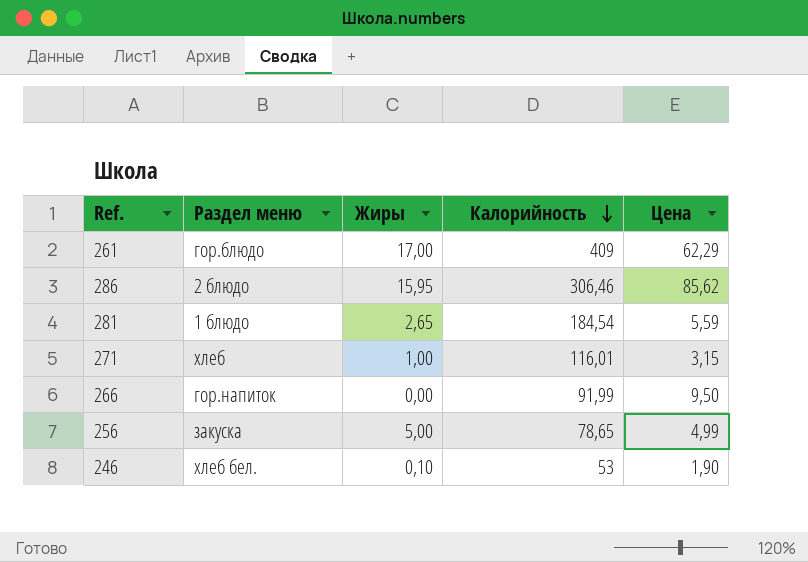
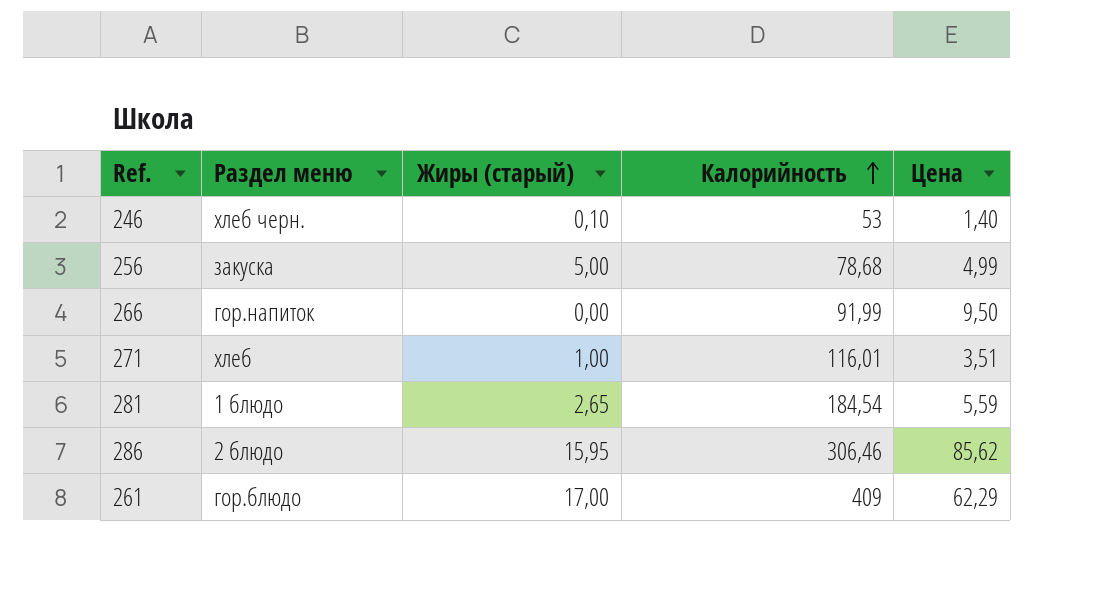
row order: Калорийность descending -> Калорийность ascending
column name: Жиры -> Жиры (старый)
246 | Раздел меню: хлеб бел. -> хлеб черн.
246 | Цена: 1,90 -> 1,40
256 | Калорийность: 78,65 -> 78,68
271 | Цена: 3,15 -> 3,51

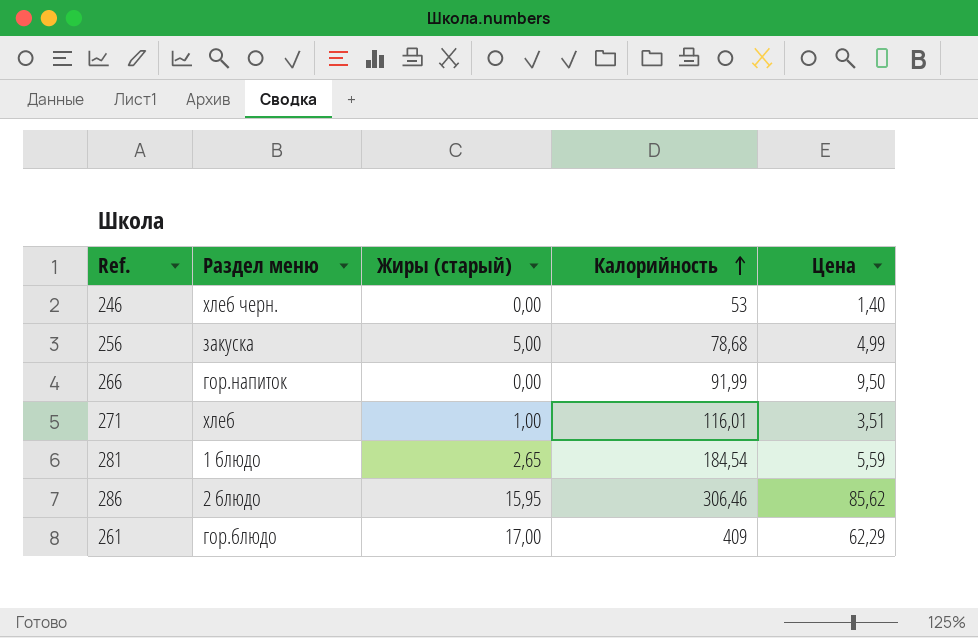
246 | Жиры (старый): 0,10 -> 0,00

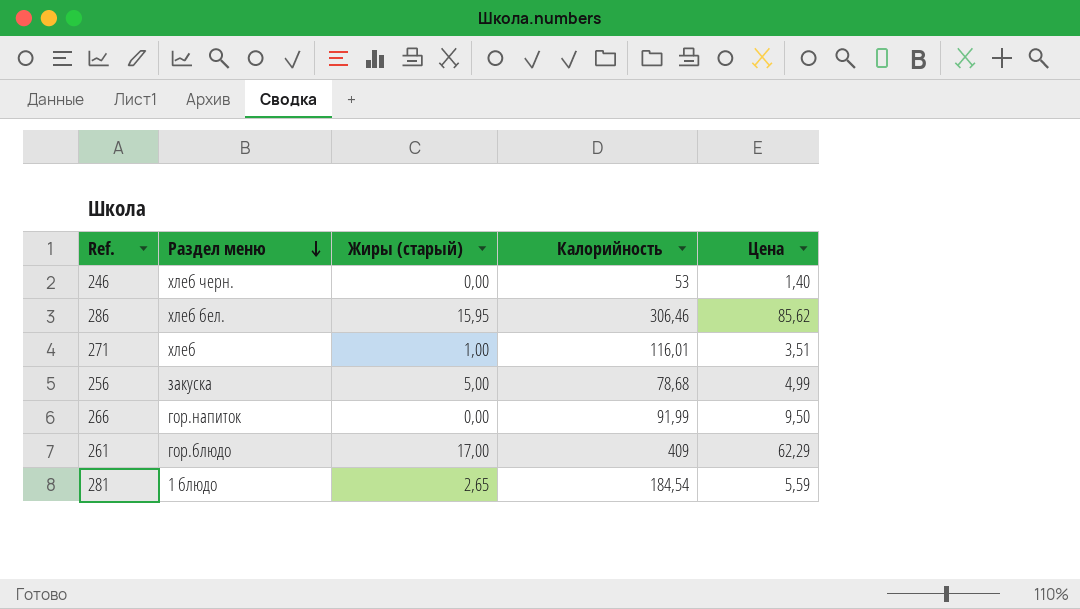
row order: Калорийность ascending -> Раздел меню descending
286 | Раздел меню: 2 блюдо -> хлеб бел.

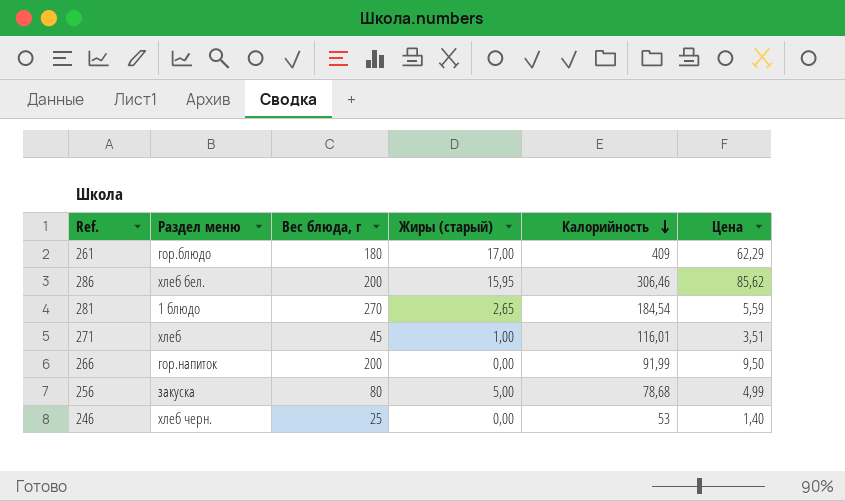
row order: Раздел меню descending -> Калорийность descending
column Вес блюда, г | position: none -> 3

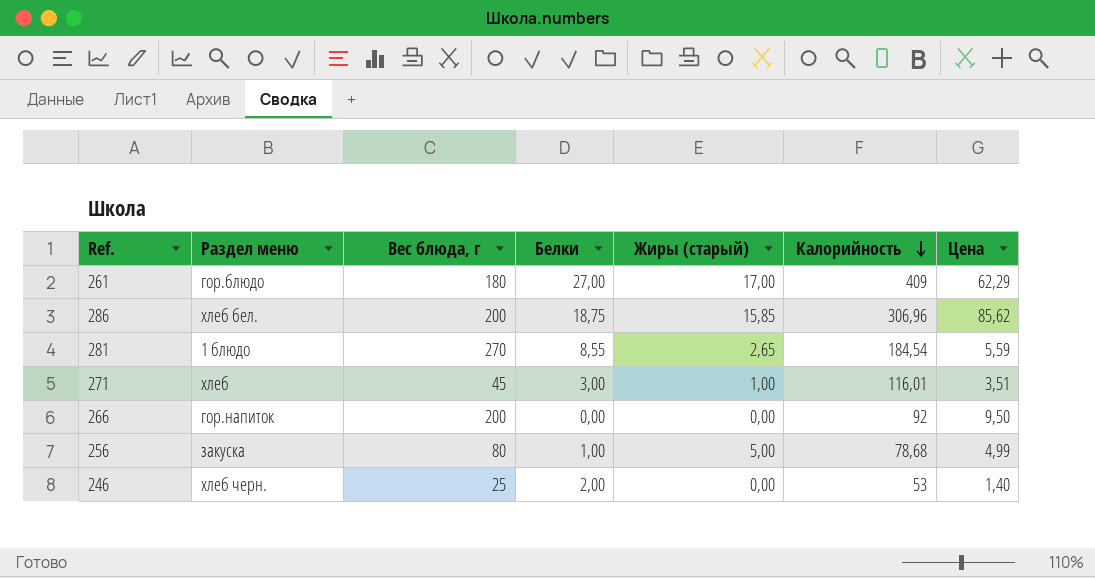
column Белки | position: none -> 4
286 | Жиры (старый): 15,95 -> 15,85
286 | Калорийность: 306,46 -> 306,96
266 | Калорийность: 91,99 -> 92

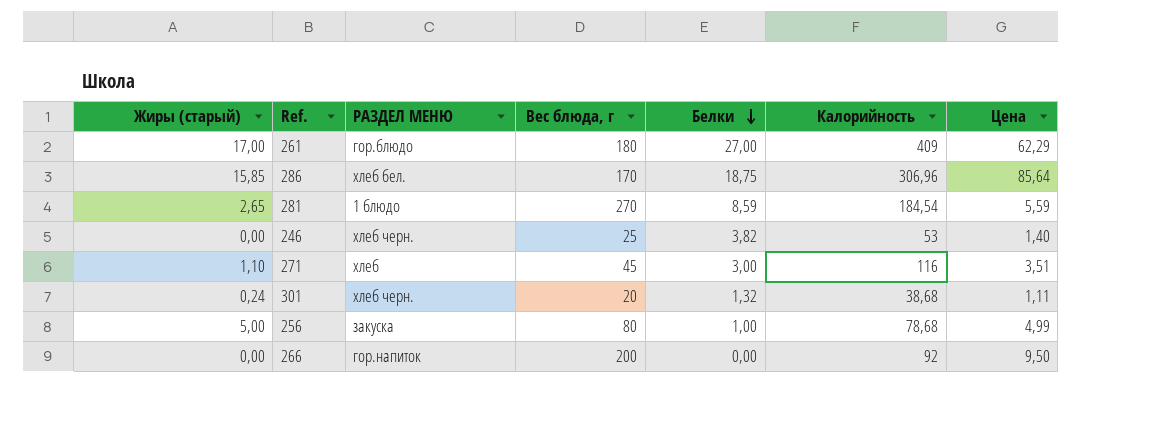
row order: Калорийность descending -> Белки descending
column Жиры (старый) | position: 5 -> 1
column name: Раздел меню -> РАЗДЕЛ МЕНЮ
286 | Вес блюда, г: 200 -> 170
286 | Цена: 85,62 -> 85,64
281 | Белки: 8,55 -> 8,59
246 | Белки: 2,00 -> 3,82
271 | Жиры (старый): 1,00 -> 1,10
271 | Калорийность: 116,01 -> 116
row 301: none -> 0,24 | хлеб черн. | 20 | 1,32 | 38,68 | 1,11

